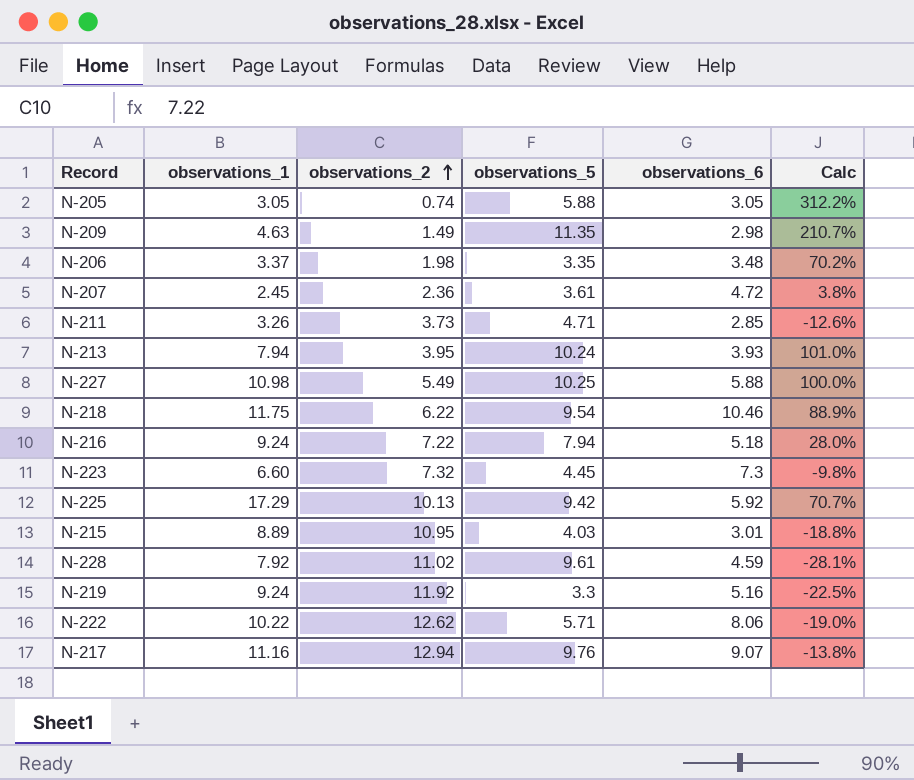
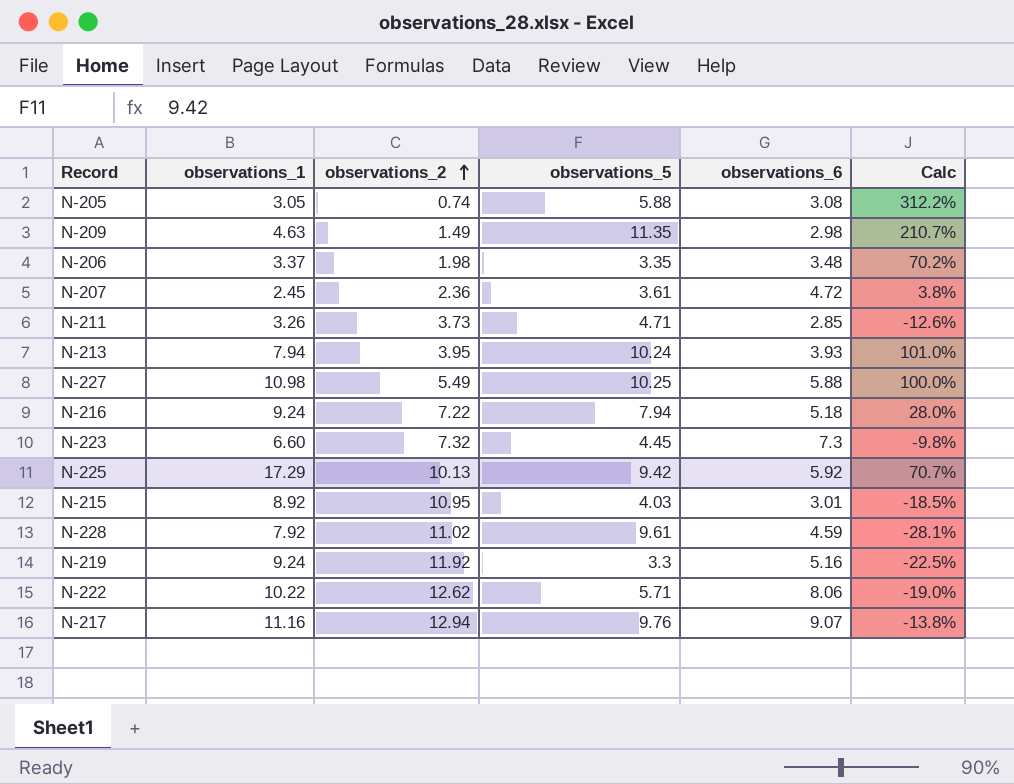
row N-218: 11.75 | 6.22 | 9.54 | 10.46 | 88.9% -> none
N-205 | observations_6: 3.05 -> 3.08
N-215 | observations_1: 8.89 -> 8.92
N-215 | Calc: -18.8% -> -18.5%

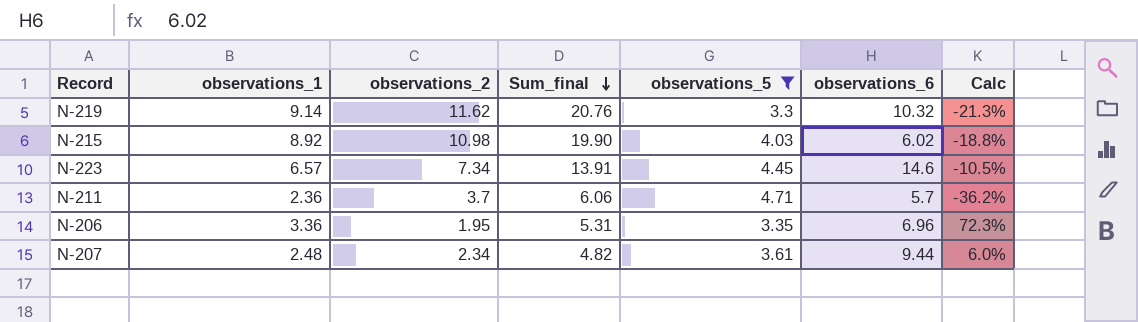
filter: none -> observations_5 <= 4.71
row order: observations_2 ascending -> Sum_final descending
column Sum_final | formula: none -> [observations_1] + [observations_2]
N-219 | observations_1: 9.24 -> 9.14
N-219 | observations_2: 11.92 -> 11.62
N-219 | observations_6: 5.16 -> 10.32
N-219 | Calc: -22.5% -> -21.3%
N-215 | observations_2: 10.95 -> 10.98
N-215 | observations_6: 3.01 -> 6.02
N-215 | Calc: -18.5% -> -18.8%
N-223 | observations_1: 6.60 -> 6.57
N-223 | observations_2: 7.32 -> 7.34
N-223 | observations_6: 7.3 -> 14.6
N-223 | Calc: -9.8% -> -10.5%
N-211 | observations_1: 3.26 -> 2.36
N-211 | observations_2: 3.73 -> 3.7
N-211 | observations_6: 2.85 -> 5.7
N-211 | Calc: -12.6% -> -36.2%
N-206 | observations_1: 3.37 -> 3.36
N-206 | observations_2: 1.98 -> 1.95
N-206 | observations_6: 3.48 -> 6.96
N-206 | Calc: 70.2% -> 72.3%
N-207 | observations_1: 2.45 -> 2.48
N-207 | observations_2: 2.36 -> 2.34
N-207 | observations_6: 4.72 -> 9.44
N-207 | Calc: 3.8% -> 6.0%

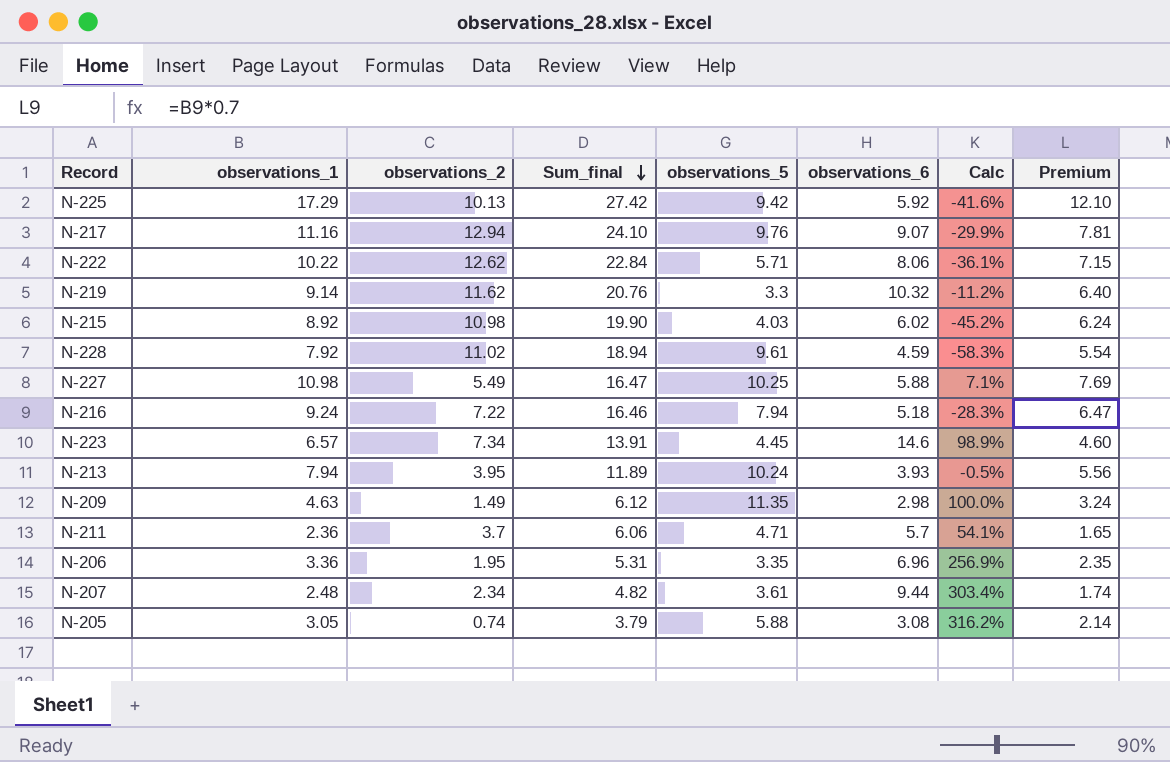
filter: observations_5 <= 4.71 -> none
column Calc | formula: ([observations_1] - [observations_2]) / [observations_2] -> ([observations_6] - [observations_2]) / [observations_2]
column Premium | formula: none -> [observations_1] * 0.7

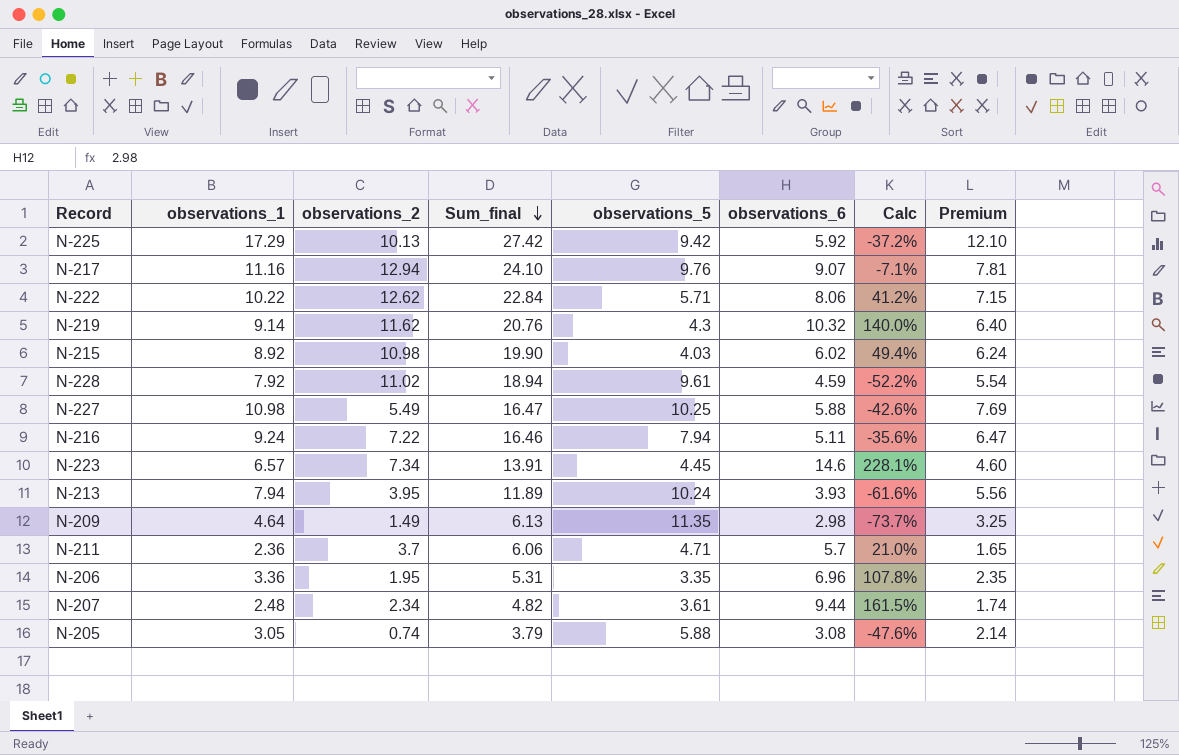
column Calc | formula: ([observations_6] - [observations_2]) / [observations_2] -> ([observations_6] - [observations_5]) / [observations_5]
N-219 | observations_5: 3.3 -> 4.3
N-216 | observations_6: 5.18 -> 5.11
N-209 | observations_1: 4.63 -> 4.64
N-209 | Sum_final: 6.12 -> 6.13
N-209 | Premium: 3.24 -> 3.25

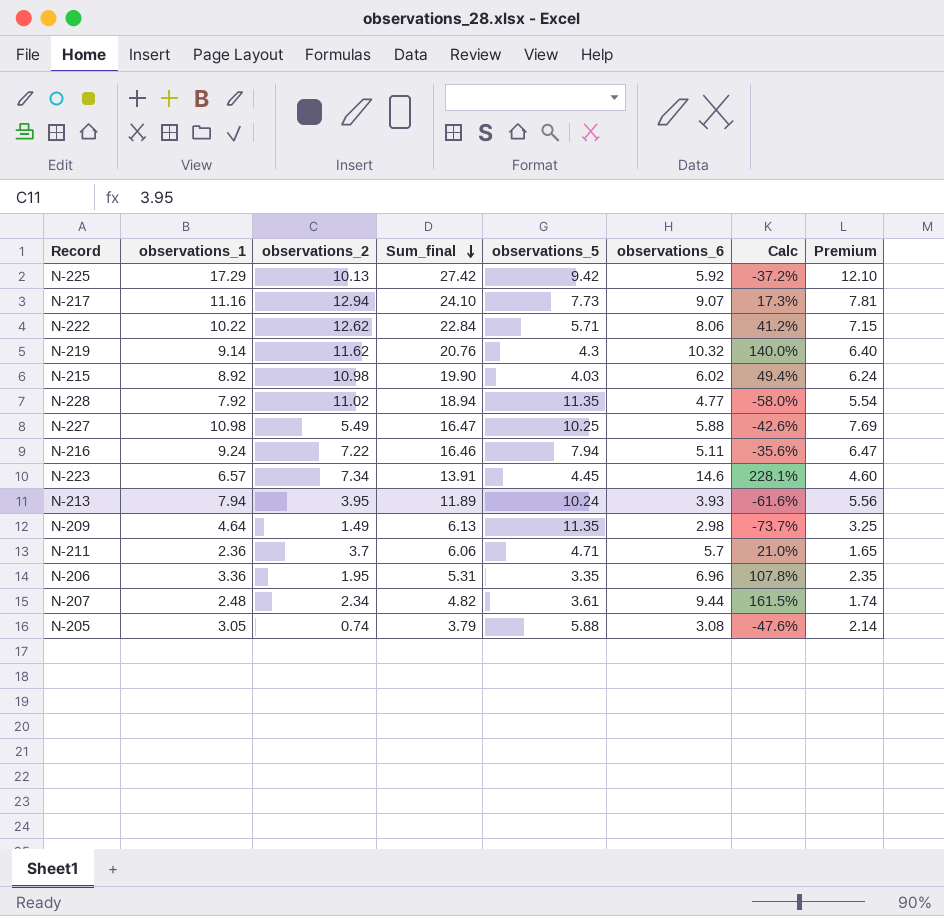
N-217 | observations_5: 9.76 -> 7.73
N-217 | Calc: -7.1% -> 17.3%
N-228 | observations_5: 9.61 -> 11.35
N-228 | observations_6: 4.59 -> 4.77
N-228 | Calc: -52.2% -> -58.0%

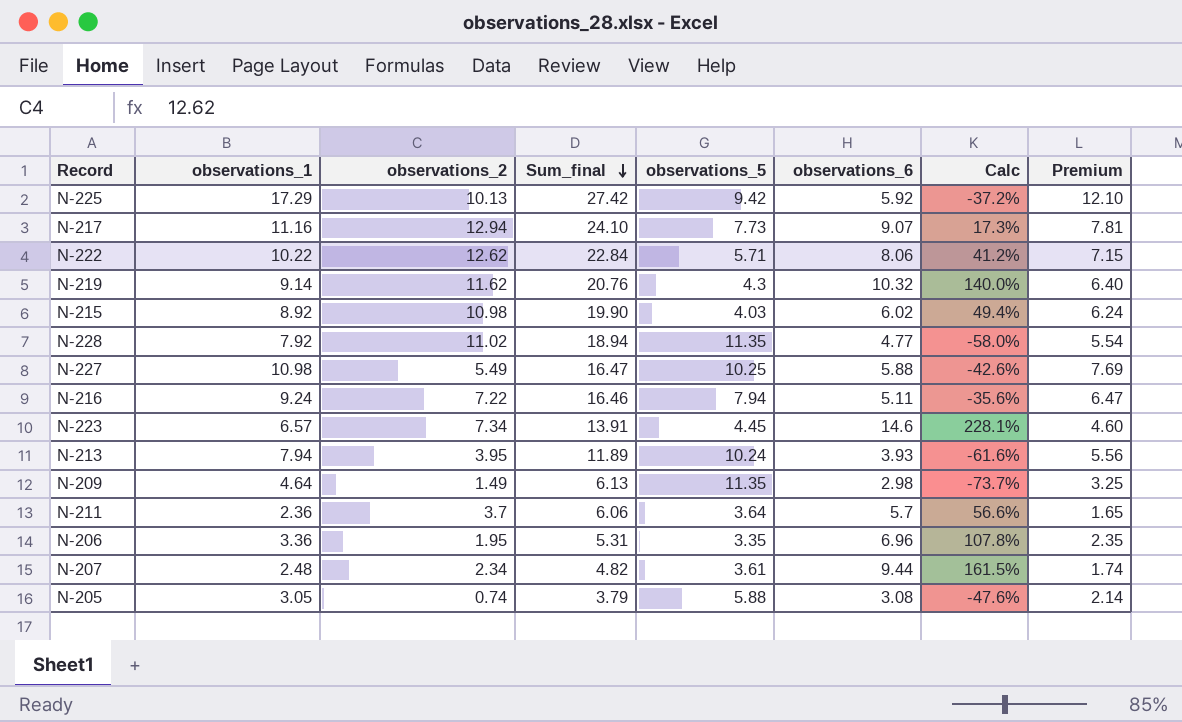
N-211 | observations_5: 4.71 -> 3.64
N-211 | Calc: 21.0% -> 56.6%

